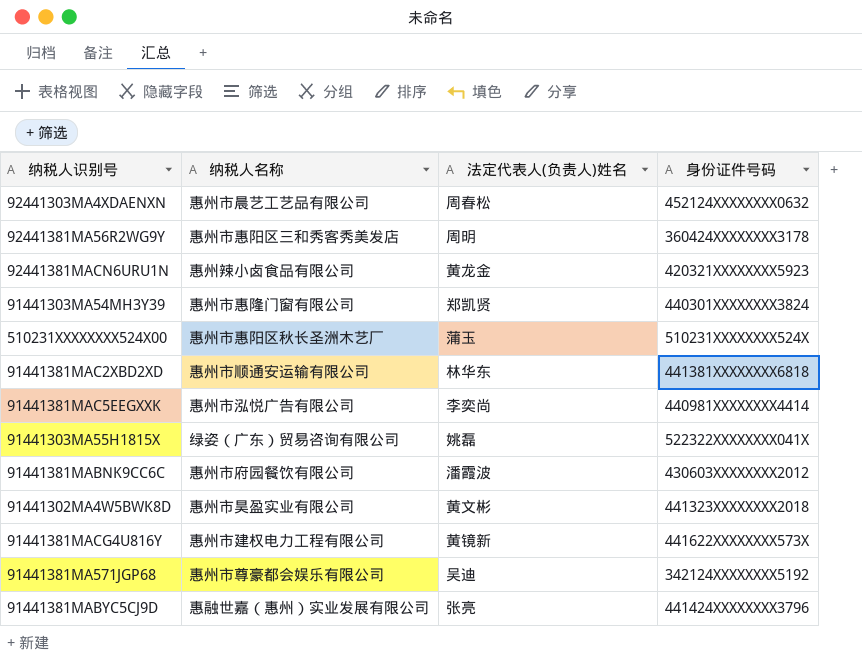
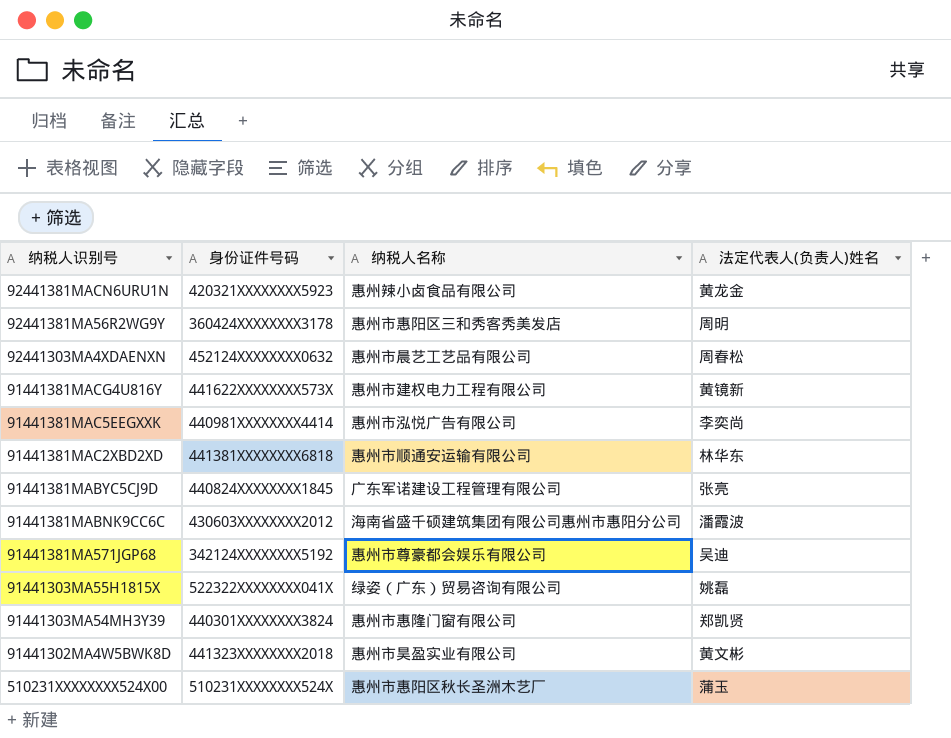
row order: none -> 纳税人识别号 descending
column 身份证件号码 | position: 4 -> 2
91441381MABYC5CJ9D | 身份证件号码: 441424XXXXXXXX3796 -> 440824XXXXXXXX1845
91441381MABYC5CJ9D | 纳税人名称: 惠融世嘉（惠州）实业发展有限公司 -> 广东军诺建设工程管理有限公司
91441381MABNK9CC6C | 纳税人名称: 惠州市府园餐饮有限公司 -> 海南省盛千硕建筑集团有限公司惠州市惠阳分公司

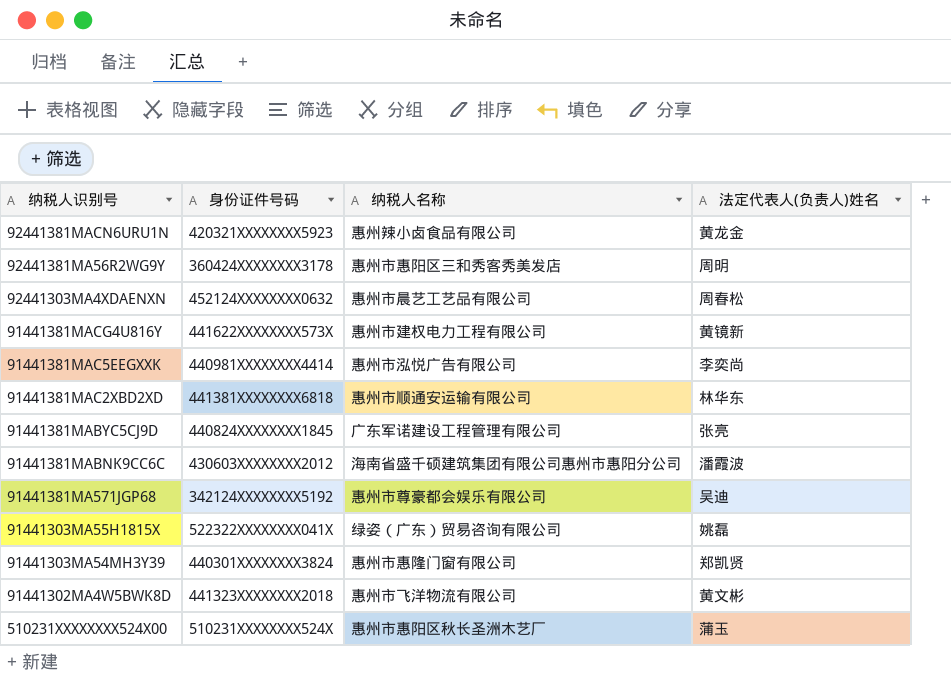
91441302MA4W5BWK8D | 纳税人名称: 惠州市昊盈实业有限公司 -> 惠州市飞洋物流有限公司

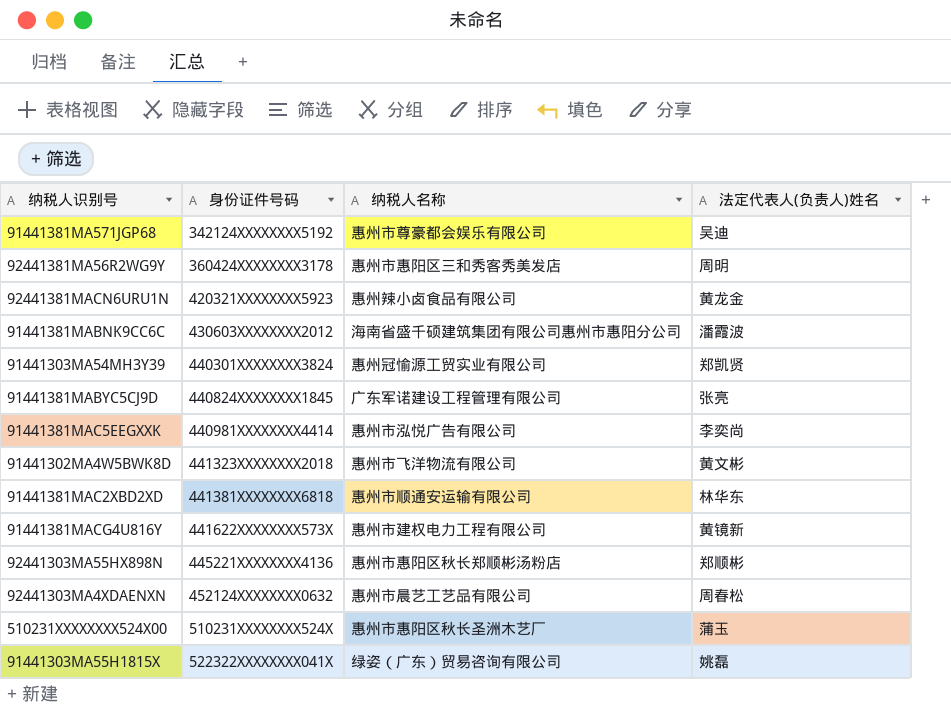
row order: 纳税人识别号 descending -> 身份证件号码 ascending
91441303MA54MH3Y39 | 纳税人名称: 惠州市惠隆门窗有限公司 -> 惠州冠愉源工贸实业有限公司
row 92441303MA55HX898N: none -> 445221XXXXXXXX4136 | 惠州市惠阳区秋长郑顺彬汤粉店 | 郑顺彬

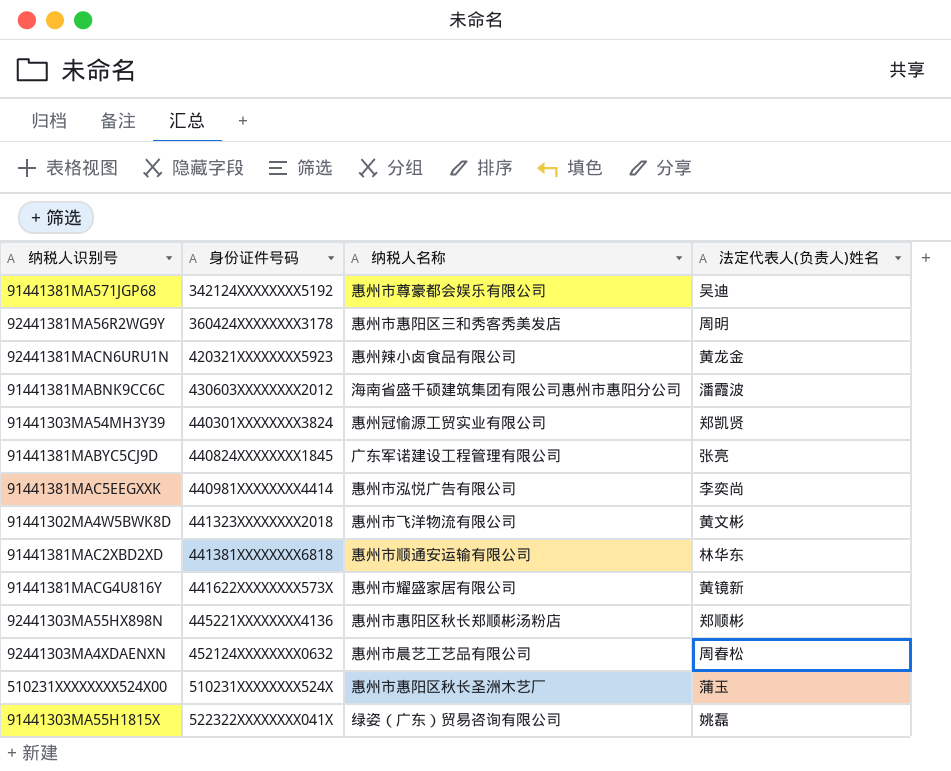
91441381MACG4U816Y | 纳税人名称: 惠州市建权电力工程有限公司 -> 惠州市耀盛家居有限公司

